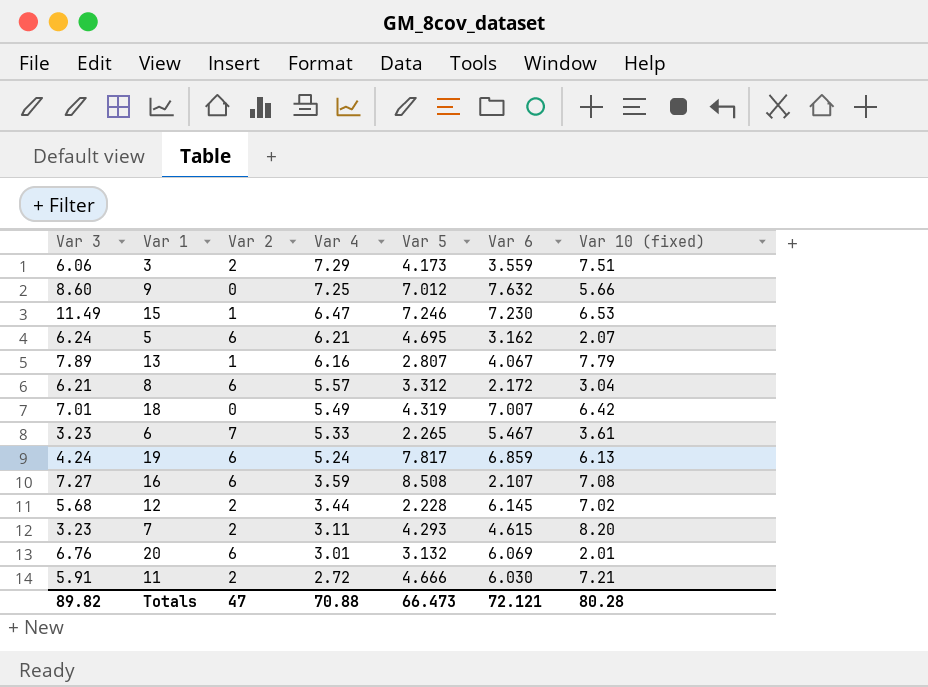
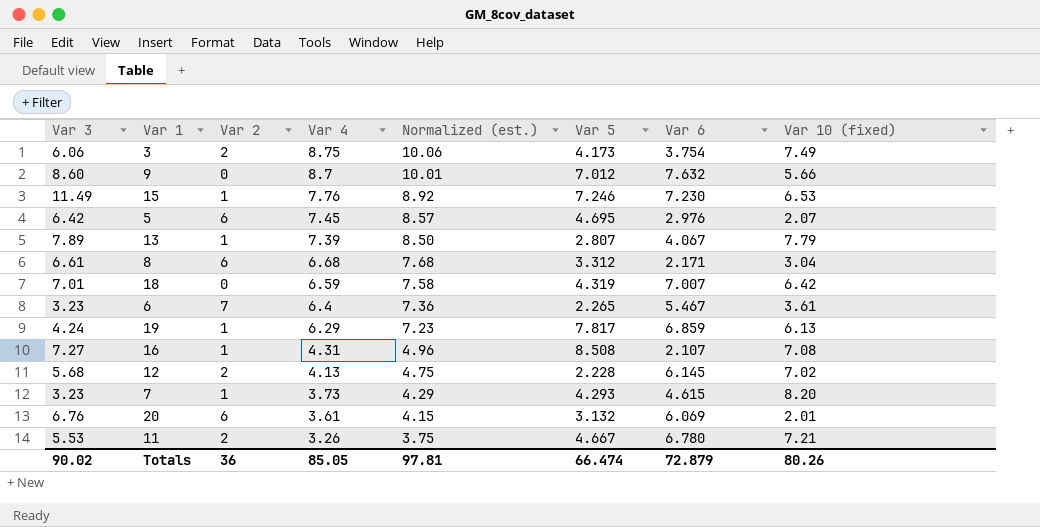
column Normalized (est.) | formula: none -> [Var 4] * 1.15
3 | Var 4: 7.29 -> 8.75
3 | Var 6: 3.559 -> 3.754
3 | Var 10 (fixed): 7.51 -> 7.49
9 | Var 4: 7.25 -> 8.7
15 | Var 4: 6.47 -> 7.76
5 | Var 3: 6.24 -> 6.42
5 | Var 4: 6.21 -> 7.45
5 | Var 6: 3.162 -> 2.976
13 | Var 4: 6.16 -> 7.39
8 | Var 3: 6.21 -> 6.61
8 | Var 4: 5.57 -> 6.68
8 | Var 6: 2.172 -> 2.171
18 | Var 4: 5.49 -> 6.59
6 | Var 4: 5.33 -> 6.4
19 | Var 2: 6 -> 1
19 | Var 4: 5.24 -> 6.29
16 | Var 2: 6 -> 1
16 | Var 4: 3.59 -> 4.31
12 | Var 4: 3.44 -> 4.13
7 | Var 2: 2 -> 1
7 | Var 4: 3.11 -> 3.73
20 | Var 4: 3.01 -> 3.61
11 | Var 3: 5.91 -> 5.53
11 | Var 4: 2.72 -> 3.26
11 | Var 5: 4.666 -> 4.667
11 | Var 6: 6.030 -> 6.780
Totals | Var 3: 89.82 -> 90.02
Totals | Var 2: 47 -> 36
Totals | Var 4: 70.88 -> 85.05
Totals | Var 5: 66.473 -> 66.474
Totals | Var 6: 72.121 -> 72.879
Totals | Var 10 (fixed): 80.28 -> 80.26

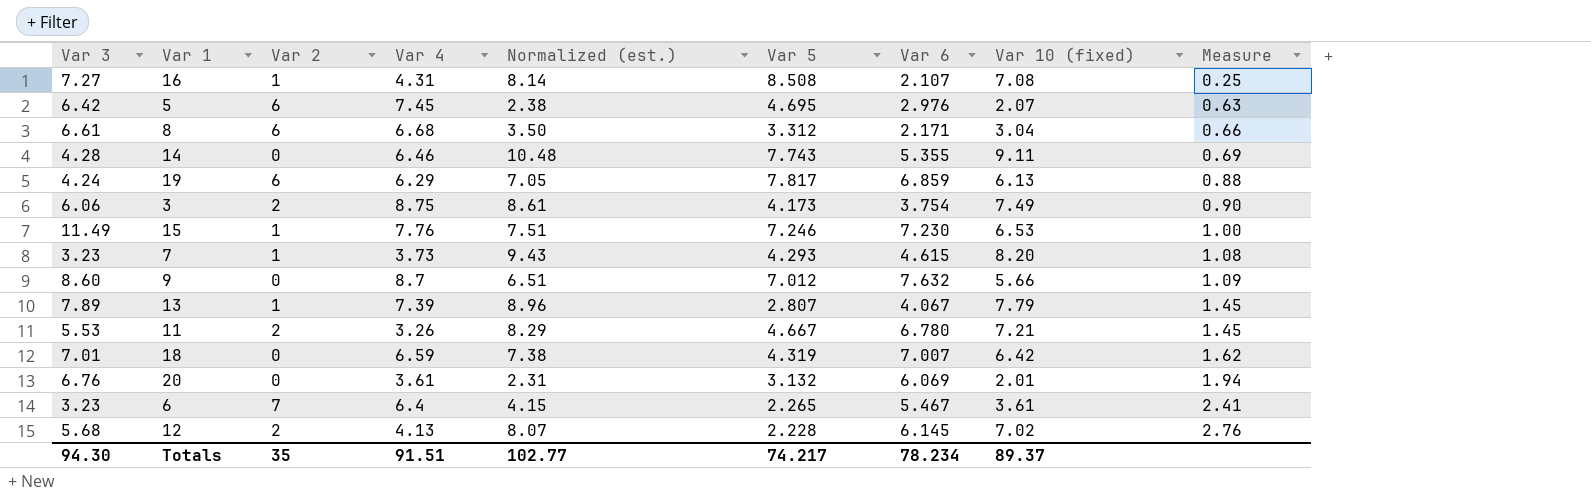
row order: Var 4 descending -> Measure ascending
column Normalized (est.) | formula: [Var 4] * 1.15 -> [Var 10 (fixed)] * 1.15
column Measure | formula: none -> [Var 6] / [Var 5]
row 14: none -> 4.28 | 0 | 6.46 | 10.48 | 7.743 | 5.355 | 9.11 | 0.69
19 | Var 2: 1 -> 6
20 | Var 2: 6 -> 0
Totals | Var 3: 90.02 -> 94.30
Totals | Var 2: 36 -> 35
Totals | Var 4: 85.05 -> 91.51
Totals | Normalized (est.): 97.81 -> 102.77
Totals | Var 5: 66.474 -> 74.217
Totals | Var 6: 72.879 -> 78.234
Totals | Var 10 (fixed): 80.26 -> 89.37

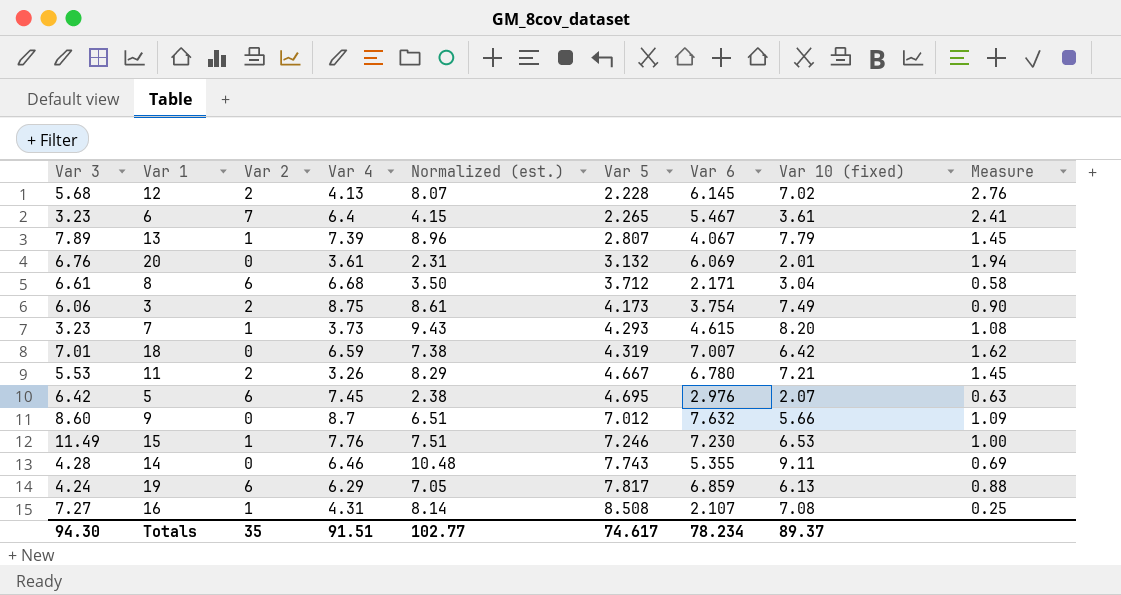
row order: Measure ascending -> Var 5 ascending
8 | Var 5: 3.312 -> 3.712
8 | Measure: 0.66 -> 0.58
Totals | Var 5: 74.217 -> 74.617

